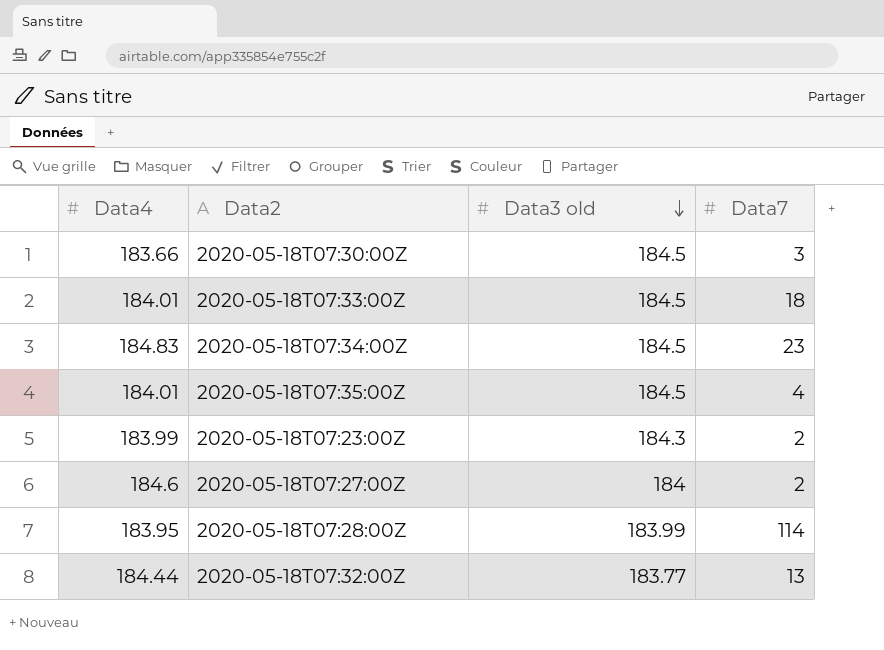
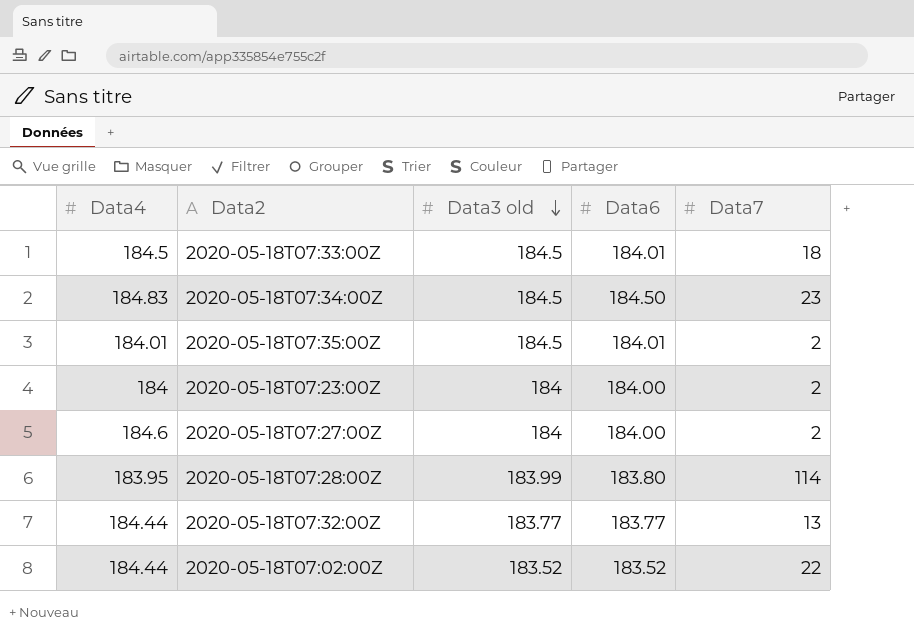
column Data6 | position: none -> 4
row 2020-05-18T07:30:00Z: 183.66 | 184.5 | 3 -> none
2020-05-18T07:33:00Z | Data4: 184.01 -> 184.5
2020-05-18T07:35:00Z | Data7: 4 -> 2
2020-05-18T07:23:00Z | Data4: 183.99 -> 184
2020-05-18T07:23:00Z | Data3 old: 184.3 -> 184
row 2020-05-18T07:02:00Z: none -> 184.44 | 183.52 | 183.52 | 22

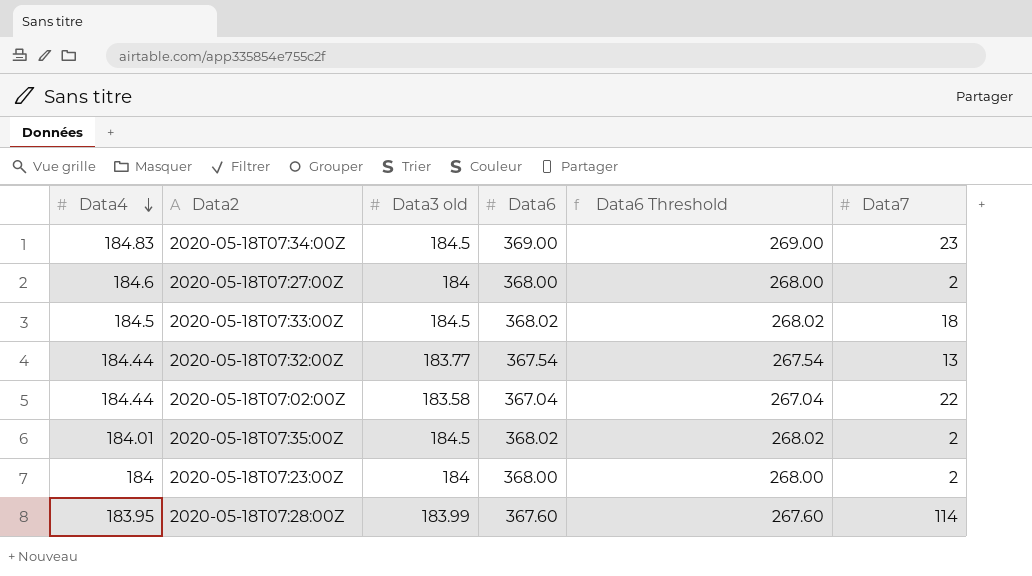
row order: Data3 old descending -> Data4 descending
column Data6 Threshold | formula: none -> [Data6] - 100
2020-05-18T07:34:00Z | Data6: 184.50 -> 369.00
2020-05-18T07:27:00Z | Data6: 184.00 -> 368.00
2020-05-18T07:33:00Z | Data6: 184.01 -> 368.02
2020-05-18T07:32:00Z | Data6: 183.77 -> 367.54
2020-05-18T07:02:00Z | Data3 old: 183.52 -> 183.58
2020-05-18T07:02:00Z | Data6: 183.52 -> 367.04
2020-05-18T07:35:00Z | Data6: 184.01 -> 368.02
2020-05-18T07:23:00Z | Data6: 184.00 -> 368.00
2020-05-18T07:28:00Z | Data6: 183.80 -> 367.60

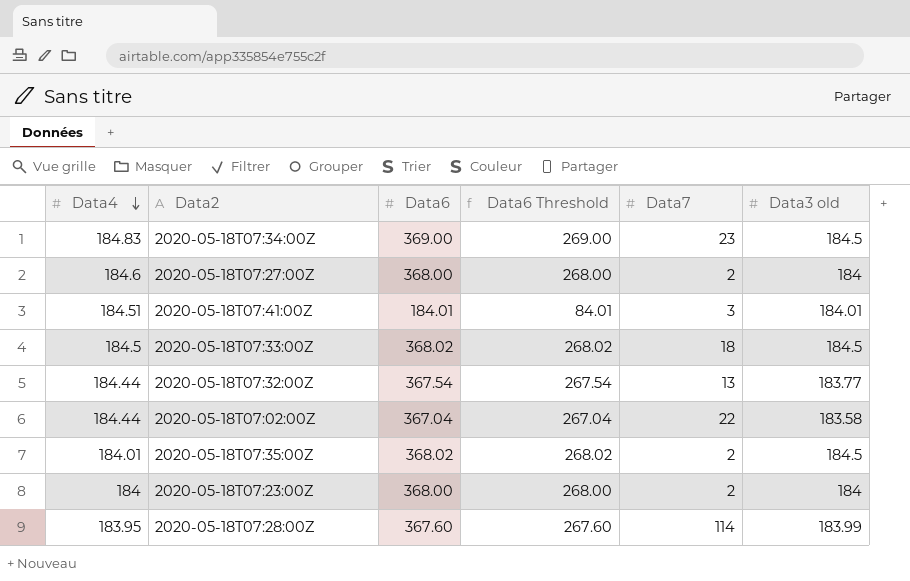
column Data3 old | position: 3 -> 6
row 2020-05-18T07:41:00Z: none -> 184.51 | 184.01 | 84.01 | 3 | 184.01

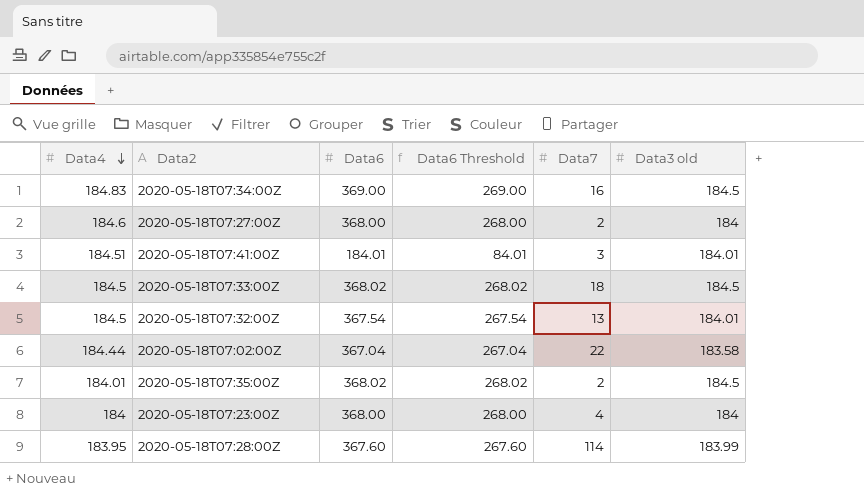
2020-05-18T07:34:00Z | Data7: 23 -> 16
2020-05-18T07:32:00Z | Data4: 184.44 -> 184.5
2020-05-18T07:32:00Z | Data3 old: 183.77 -> 184.01
2020-05-18T07:23:00Z | Data7: 2 -> 4

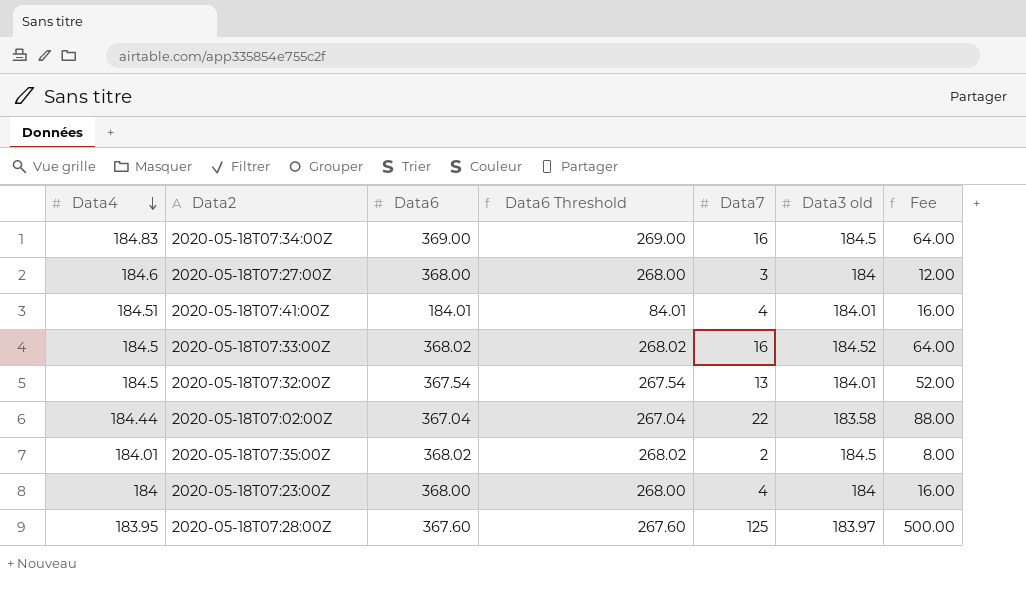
column Fee | formula: none -> [Data7] * 4
2020-05-18T07:27:00Z | Data7: 2 -> 3
2020-05-18T07:41:00Z | Data7: 3 -> 4
2020-05-18T07:33:00Z | Data7: 18 -> 16
2020-05-18T07:33:00Z | Data3 old: 184.5 -> 184.52
2020-05-18T07:28:00Z | Data7: 114 -> 125
2020-05-18T07:28:00Z | Data3 old: 183.99 -> 183.97

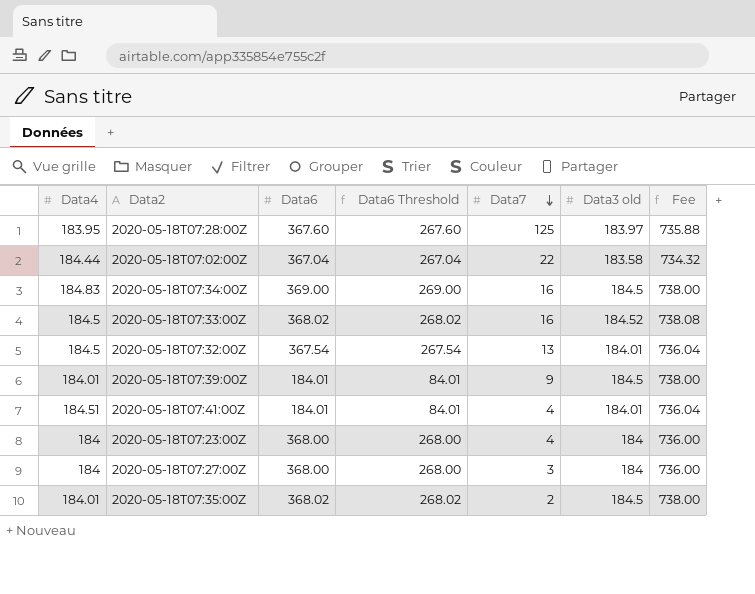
row order: Data4 descending -> Data7 descending
column Fee | formula: [Data7] * 4 -> [Data3 old] * 4
row 2020-05-18T07:39:00Z: none -> 184.01 | 184.01 | 84.01 | 9 | 184.5 | 738.00
2020-05-18T07:27:00Z | Data4: 184.6 -> 184

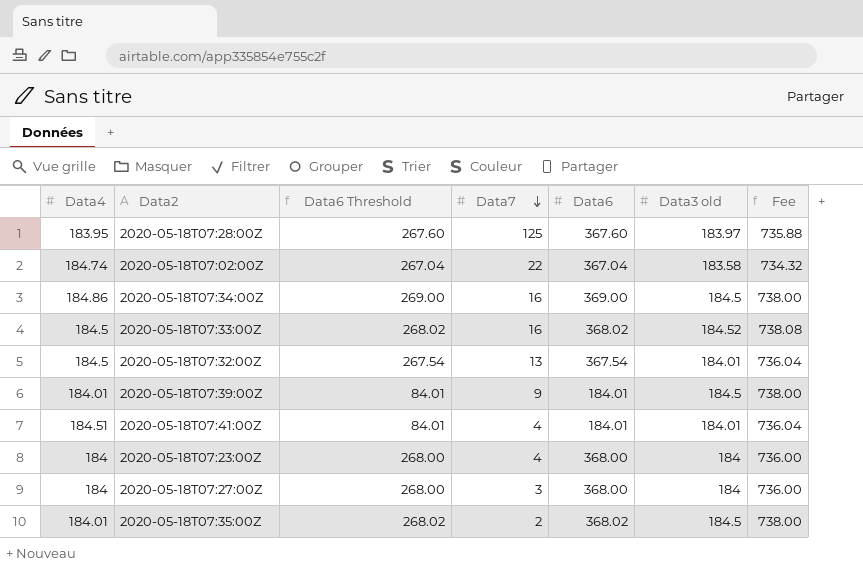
column Data6 | position: 3 -> 5
2020-05-18T07:02:00Z | Data4: 184.44 -> 184.74
2020-05-18T07:34:00Z | Data4: 184.83 -> 184.86

